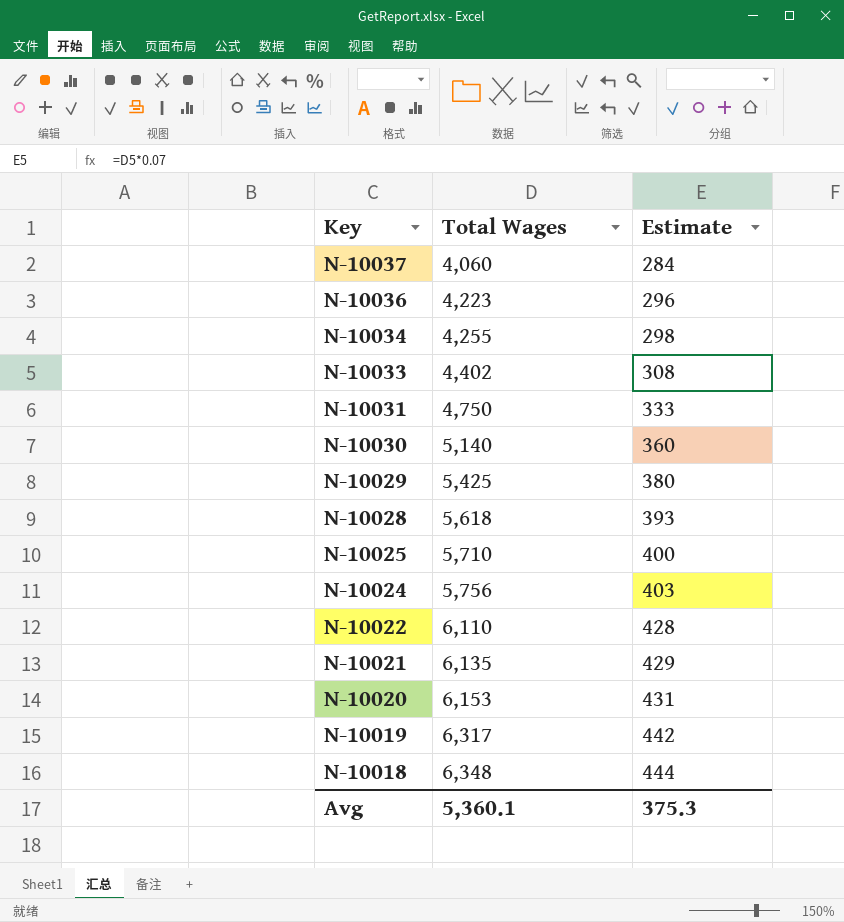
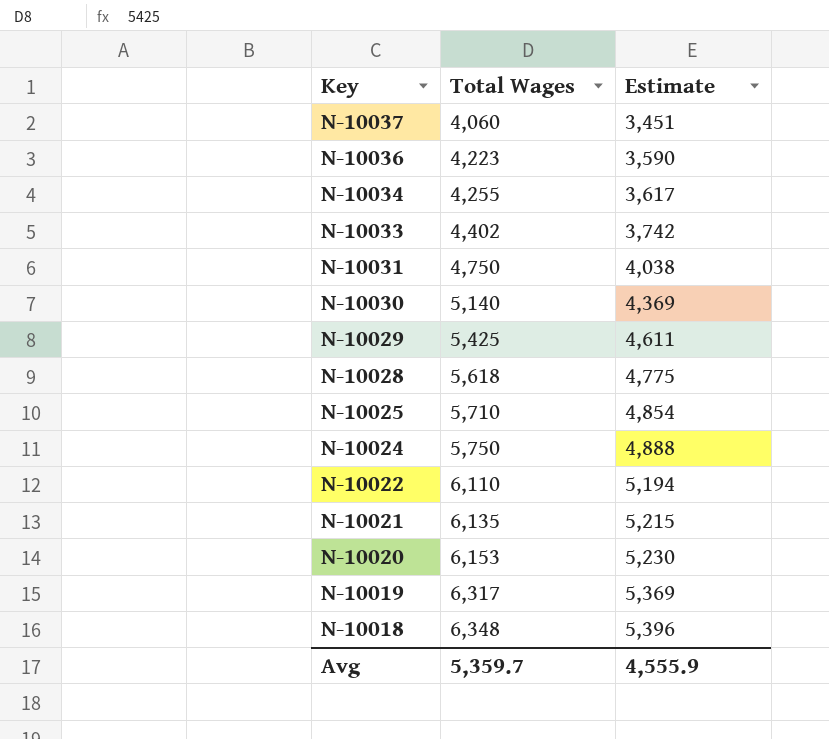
column Estimate | formula: [Total Wages] * 0.07 -> [Total Wages] * 0.85
N-10024 | Total Wages: 5,756 -> 5,750
Avg | Total Wages: 5,360.1 -> 5,359.7
Avg | Estimate: 375.3 -> 4,555.9

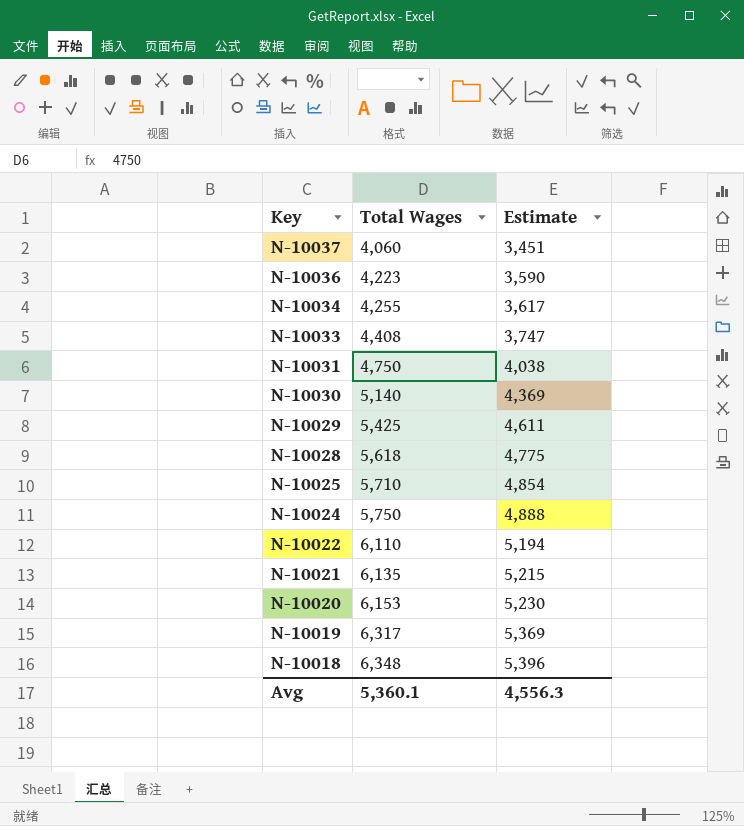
N-10033 | Total Wages: 4,402 -> 4,408
N-10033 | Estimate: 3,742 -> 3,747
Avg | Total Wages: 5,359.7 -> 5,360.1
Avg | Estimate: 4,555.9 -> 4,556.3

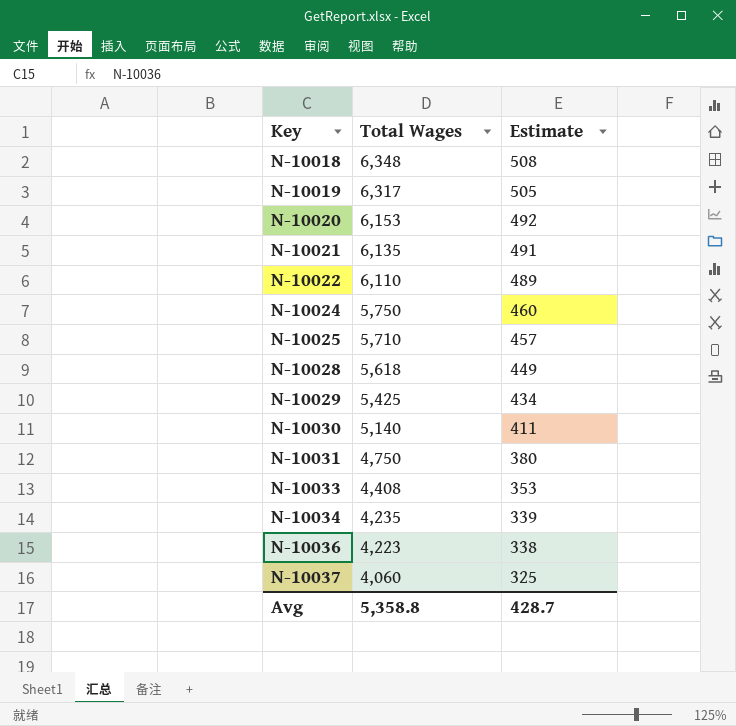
row order: Key descending -> Key ascending
column Estimate | formula: [Total Wages] * 0.85 -> [Total Wages] * 0.08
N-10034 | Total Wages: 4,255 -> 4,235
Avg | Total Wages: 5,360.1 -> 5,358.8
Avg | Estimate: 4,556.3 -> 428.7

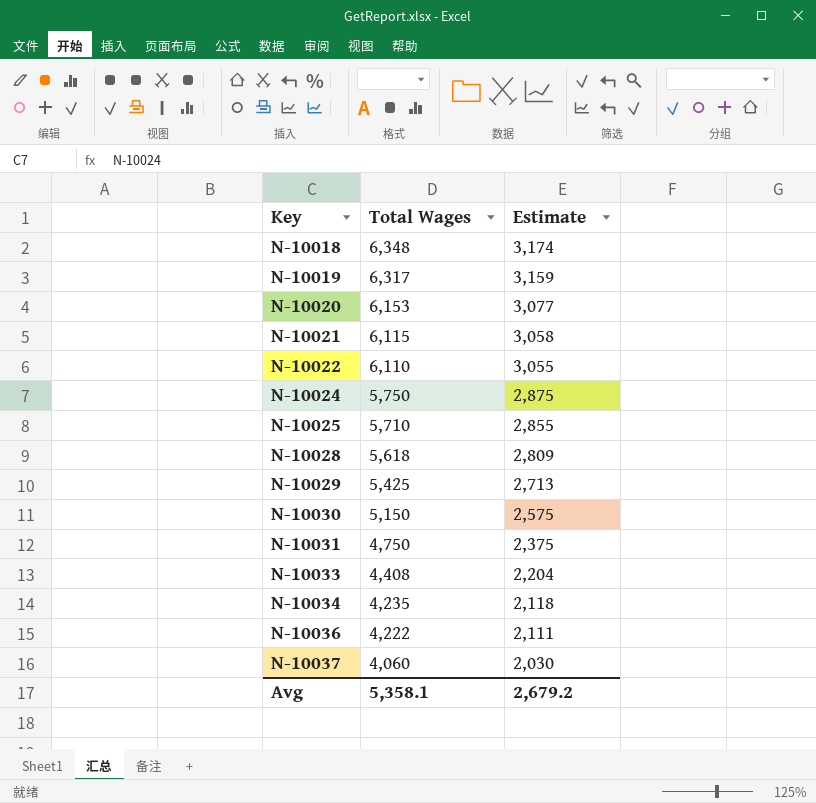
column Estimate | formula: [Total Wages] * 0.08 -> [Total Wages] * 0.5
N-10021 | Total Wages: 6,135 -> 6,115
N-10030 | Total Wages: 5,140 -> 5,150
N-10036 | Total Wages: 4,223 -> 4,222
Avg | Total Wages: 5,358.8 -> 5,358.1
Avg | Estimate: 428.7 -> 2,679.2

